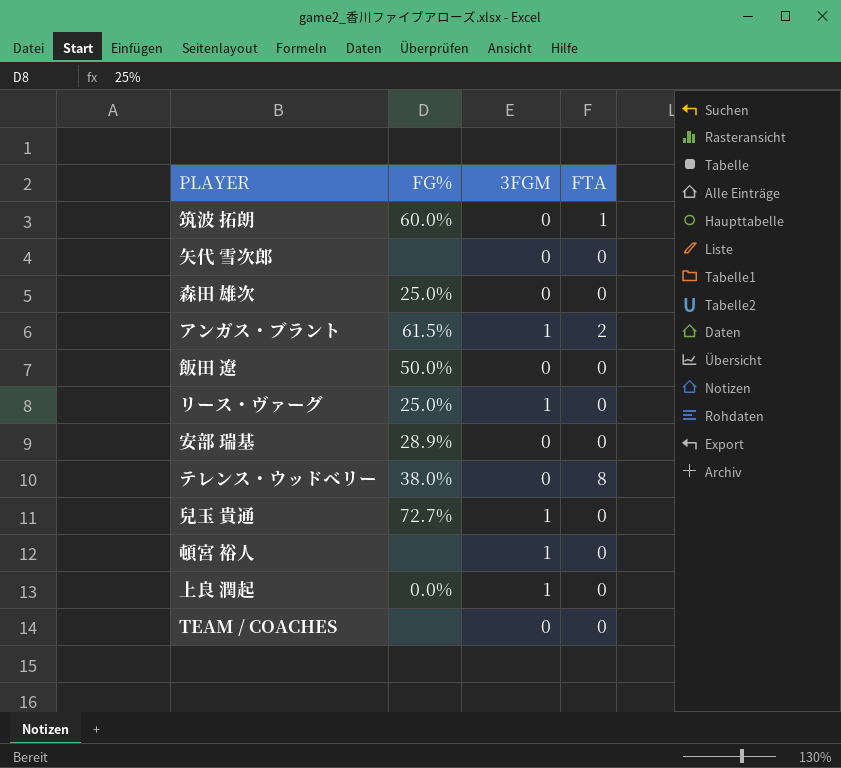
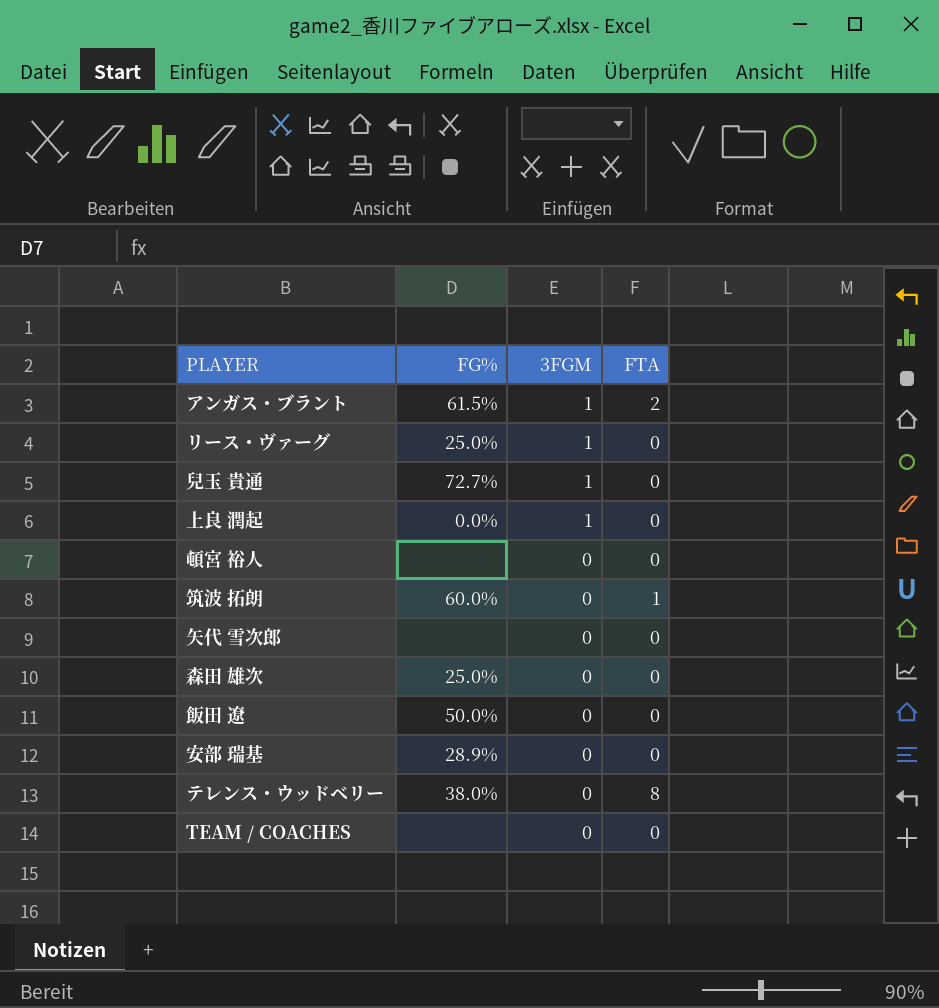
row order: none -> 3FGM descending
頓宮 裕人 | 3FGM: 1 -> 0

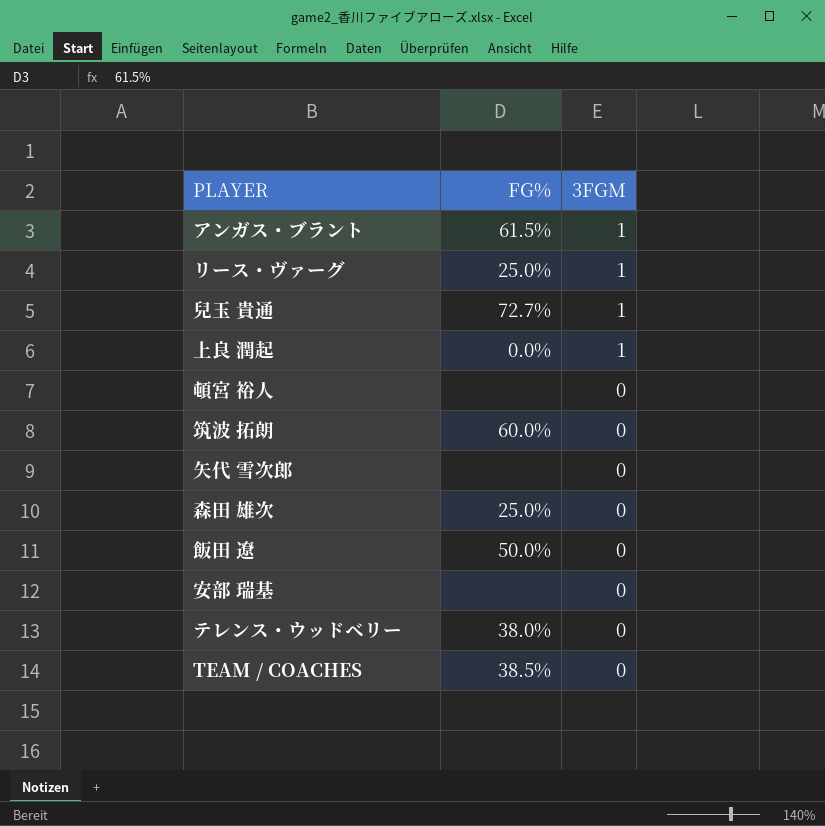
column FTA | position: 4 -> none
安部 瑞基 | FG%: 28.9% -> none
TEAM / COACHES | FG%: none -> 38.5%

